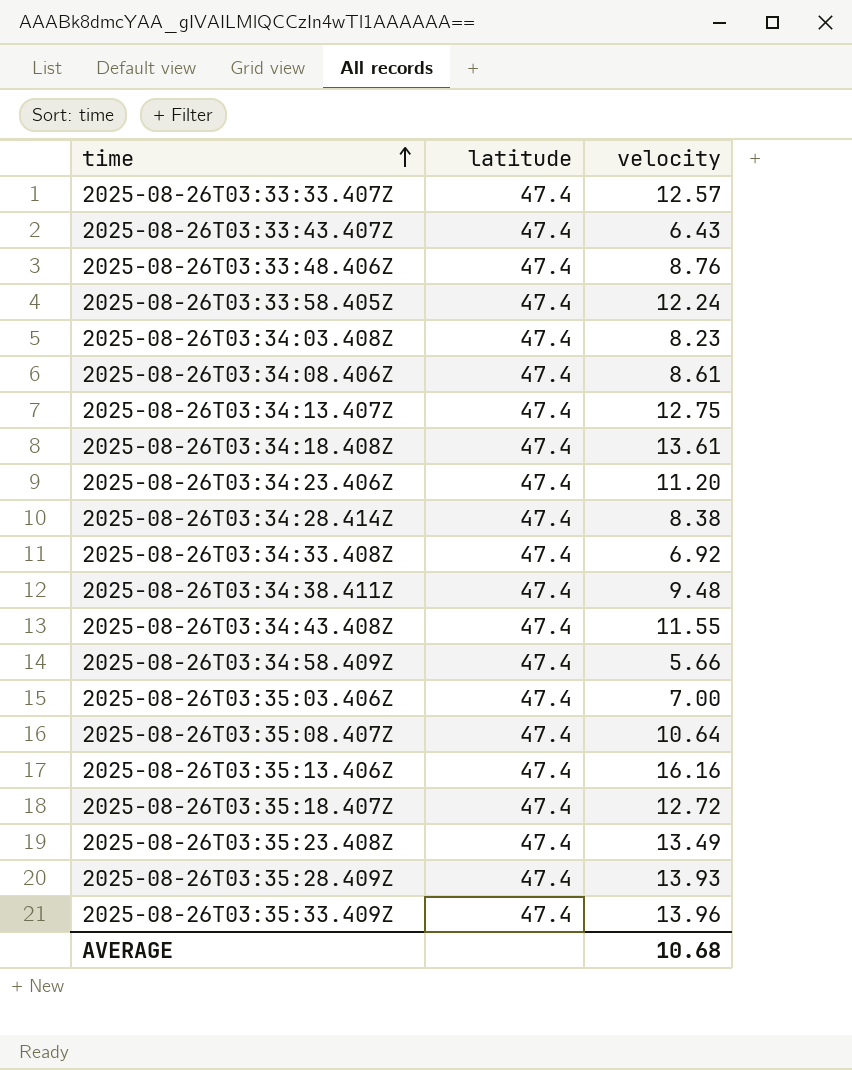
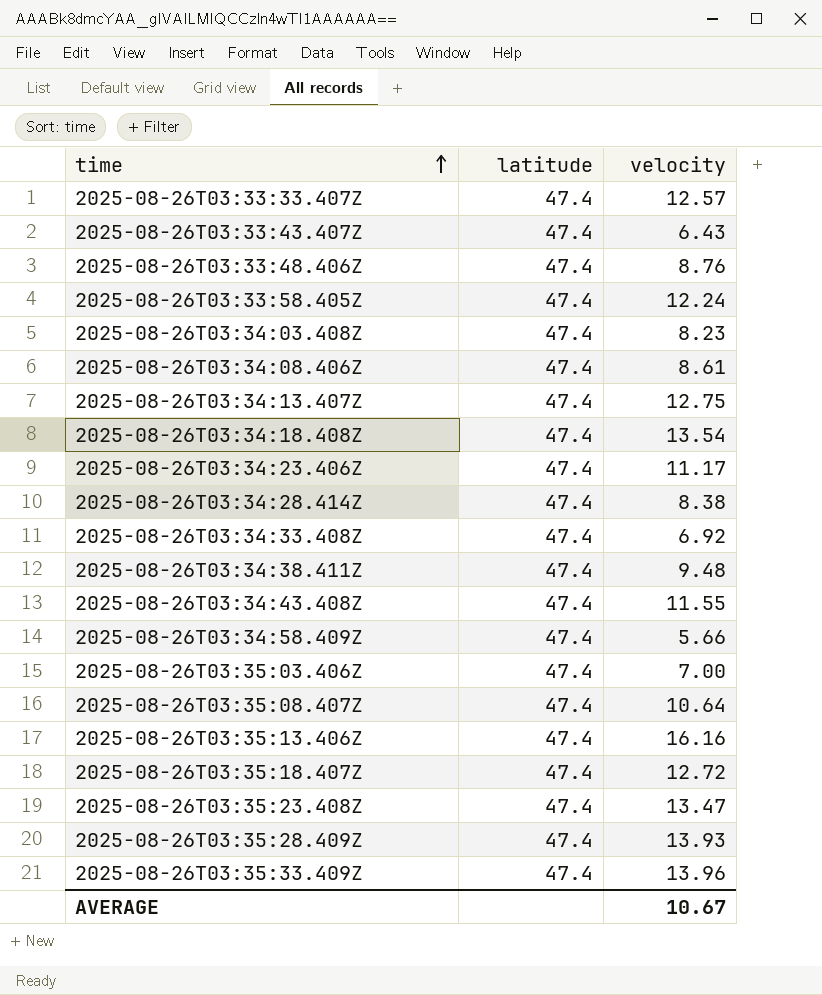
2025-08-26T03:34:18.408Z | velocity: 13.61 -> 13.54
2025-08-26T03:34:23.406Z | velocity: 11.20 -> 11.17
2025-08-26T03:35:23.408Z | velocity: 13.49 -> 13.47
AVERAGE | velocity: 10.68 -> 10.67

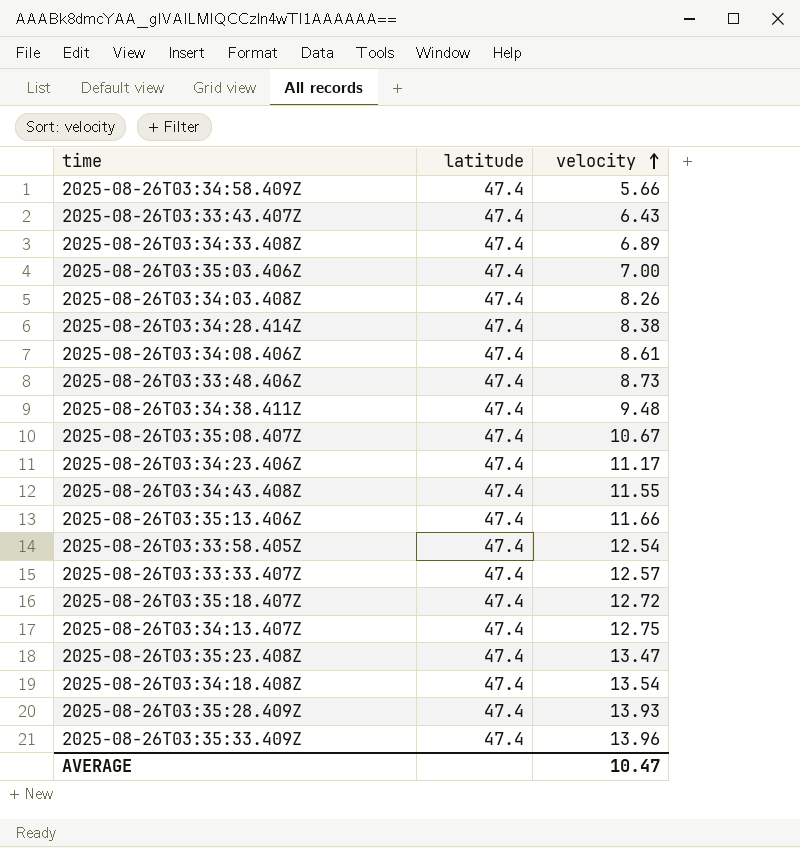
row order: time ascending -> velocity ascending
2025-08-26T03:34:33.408Z | velocity: 6.92 -> 6.89
2025-08-26T03:34:03.408Z | velocity: 8.23 -> 8.26
2025-08-26T03:33:48.406Z | velocity: 8.76 -> 8.73
2025-08-26T03:35:08.407Z | velocity: 10.64 -> 10.67
2025-08-26T03:35:13.406Z | velocity: 16.16 -> 11.66
2025-08-26T03:33:58.405Z | velocity: 12.24 -> 12.54
AVERAGE | velocity: 10.67 -> 10.47

